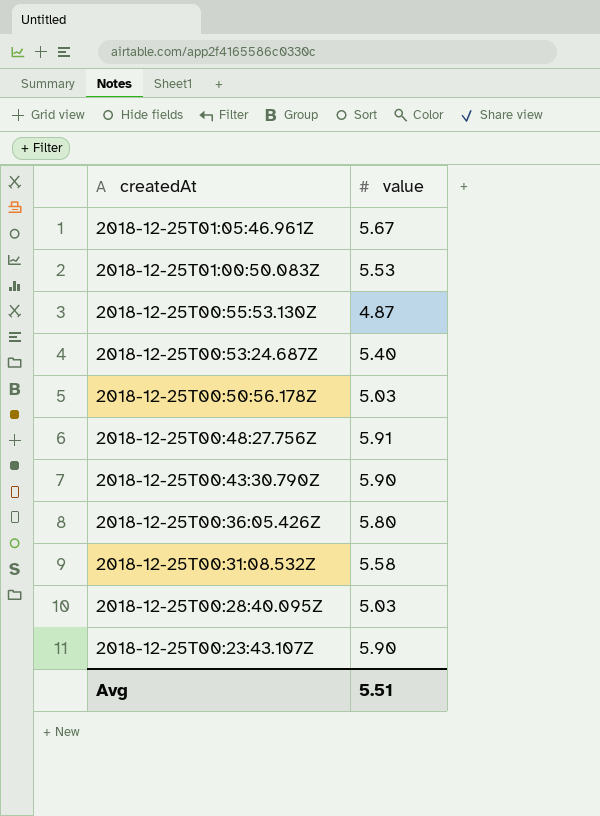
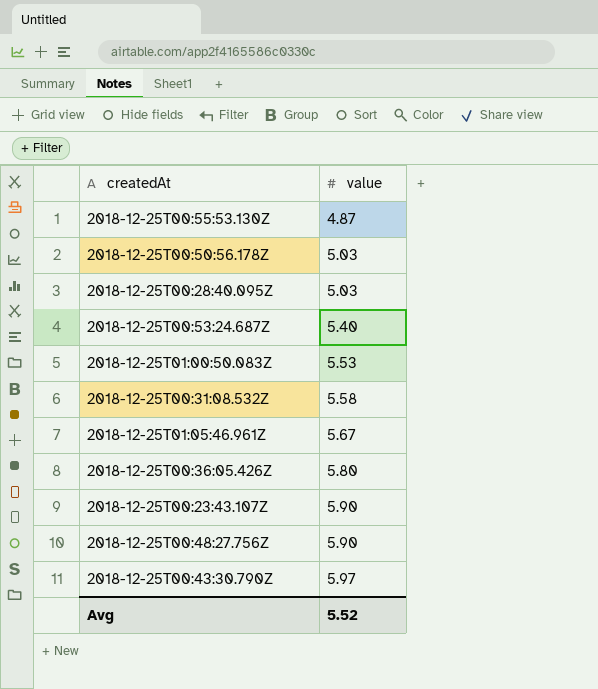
row order: createdAt descending -> value ascending
2018-12-25T00:48:27.756Z | value: 5.91 -> 5.90
2018-12-25T00:43:30.790Z | value: 5.90 -> 5.97
Avg | value: 5.51 -> 5.52

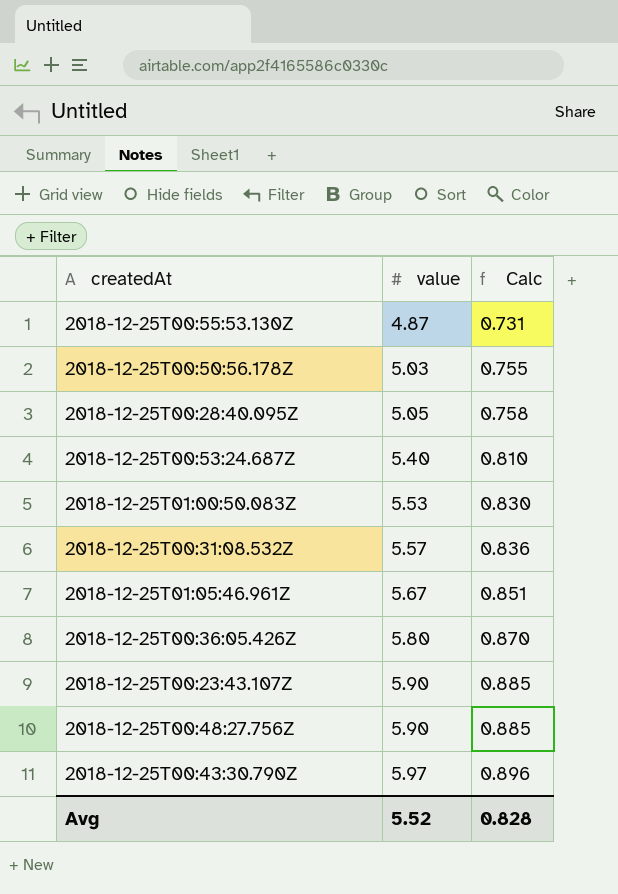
column Calc | formula: none -> [value] * 0.15
2018-12-25T00:28:40.095Z | value: 5.03 -> 5.05
2018-12-25T00:31:08.532Z | value: 5.58 -> 5.57

